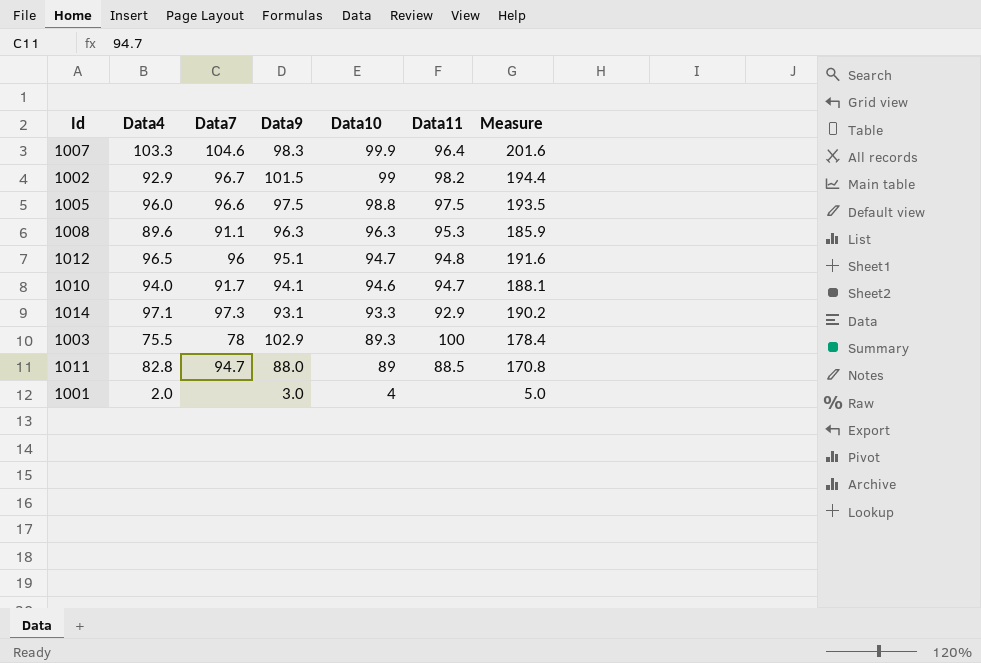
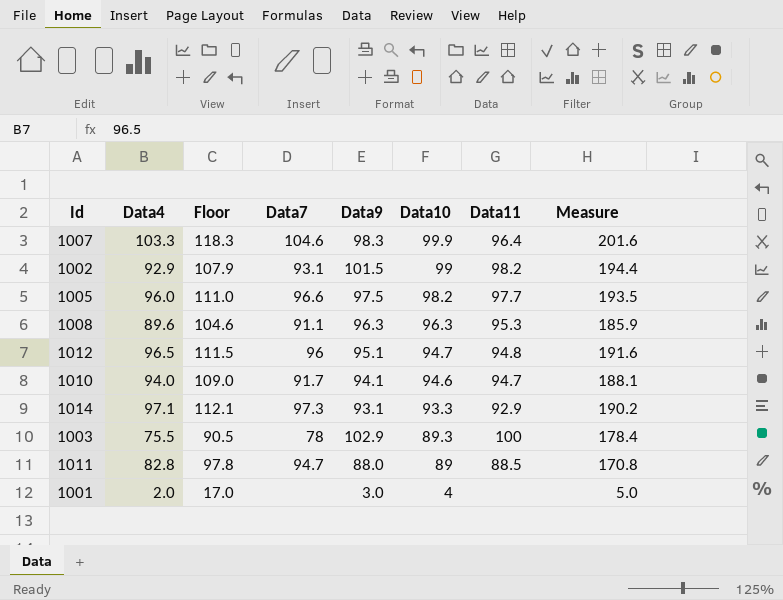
column Floor | formula: none -> [Data4] + 15
1002 | Data7: 96.7 -> 93.1
1005 | Data10: 98.8 -> 98.2
1005 | Data11: 97.5 -> 97.7

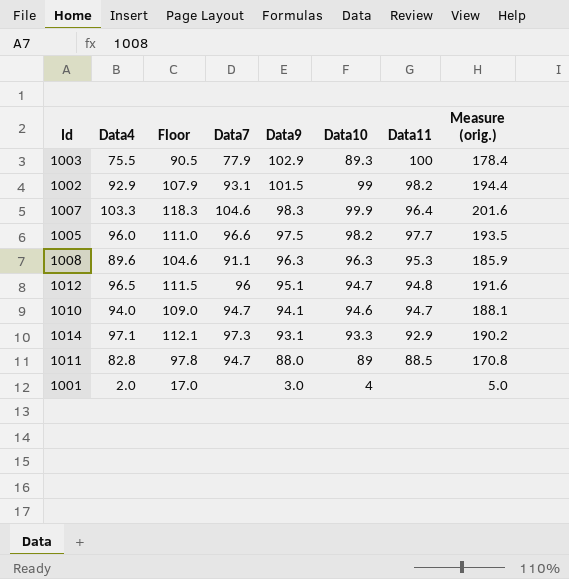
row order: Data10 descending -> Data9 descending
column name: Measure -> Measure (orig.)
1003 | Data7: 78 -> 77.9
1010 | Data7: 91.7 -> 94.7

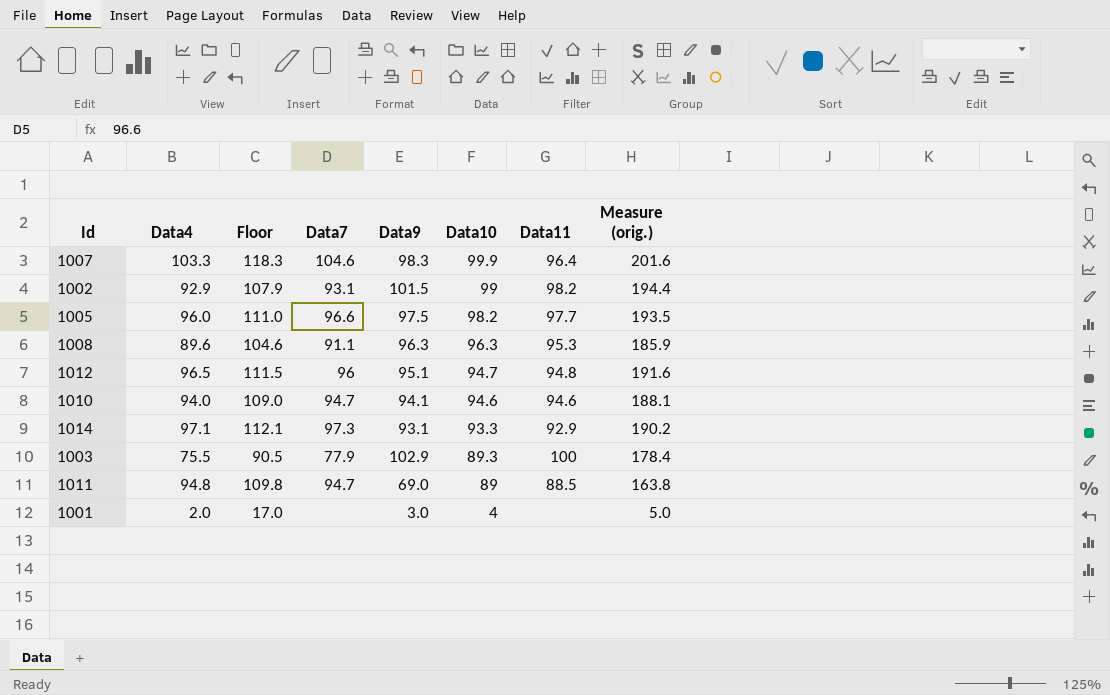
row order: Data9 descending -> Data10 descending
1010 | Data11: 94.7 -> 94.6
1011 | Data4: 82.8 -> 94.8
1011 | Floor: 97.8 -> 109.8
1011 | Data9: 88.0 -> 69.0
1011 | Measure (orig.): 170.8 -> 163.8

